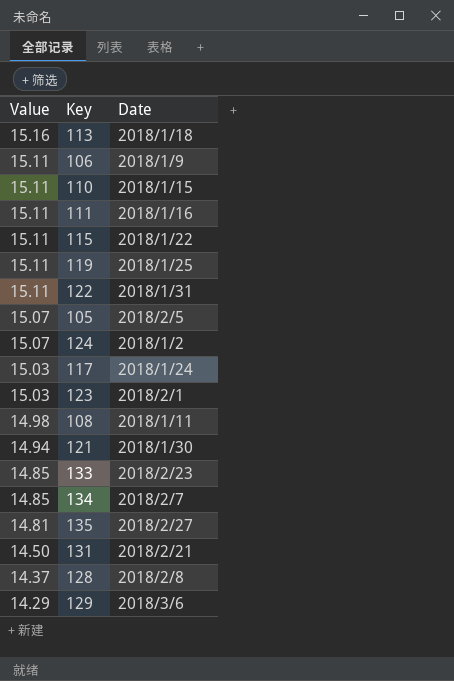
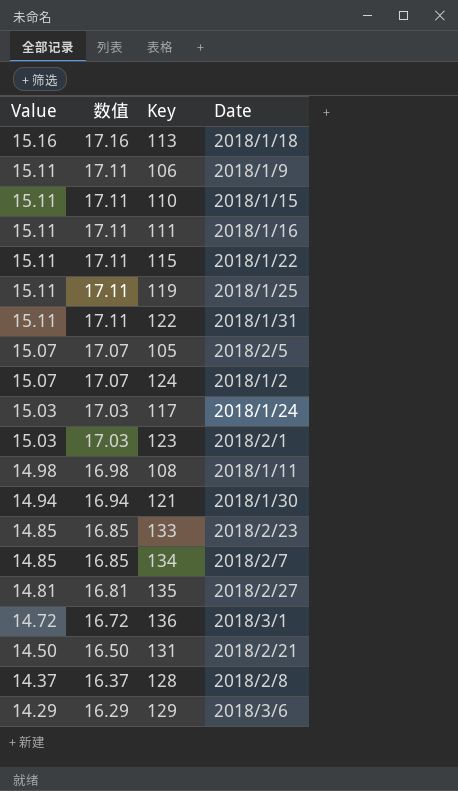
column 数值 | formula: none -> [Value] + 2
row 136: none -> 14.72 | 16.72 | 2018/3/1

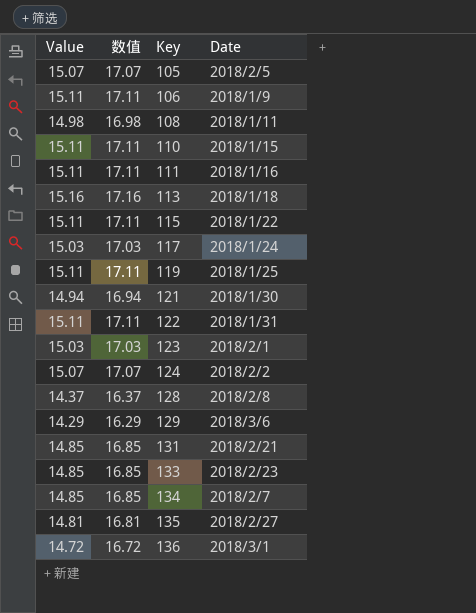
row order: Value descending -> Key ascending
124 | Date: 2018/1/2 -> 2018/2/2
131 | Value: 14.50 -> 14.85
131 | 数值: 16.50 -> 16.85

